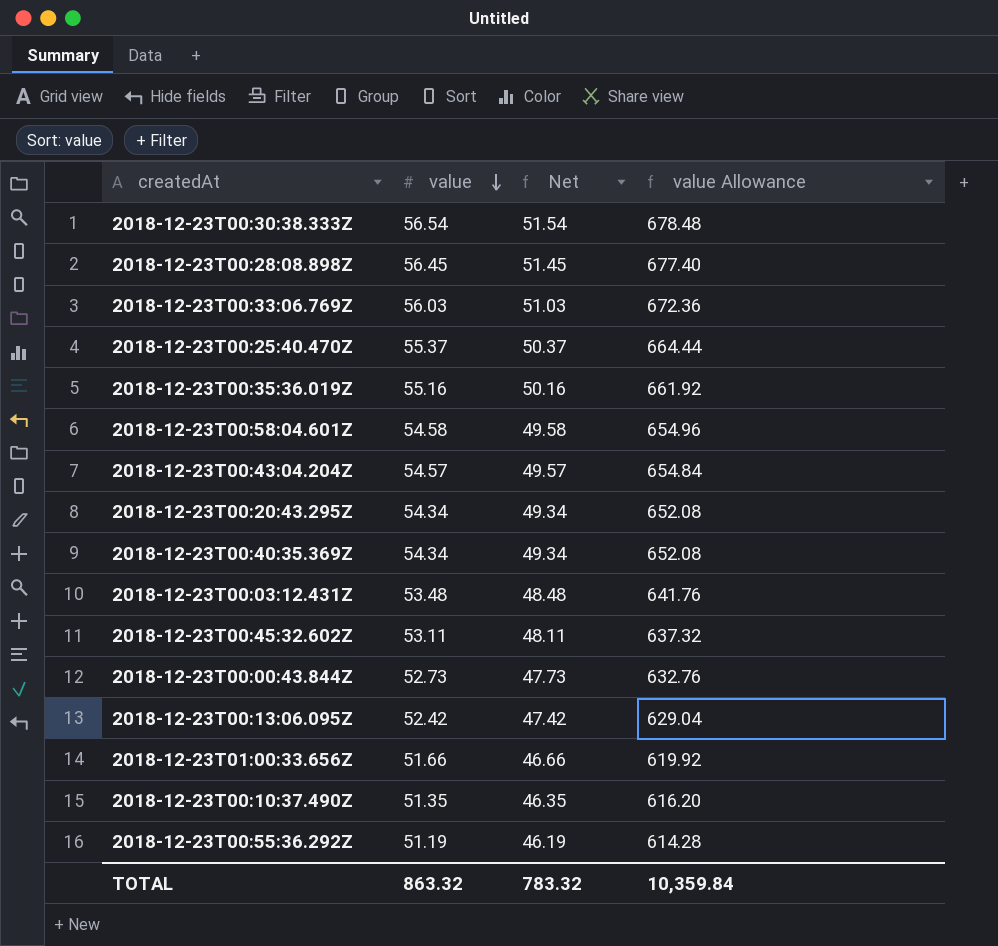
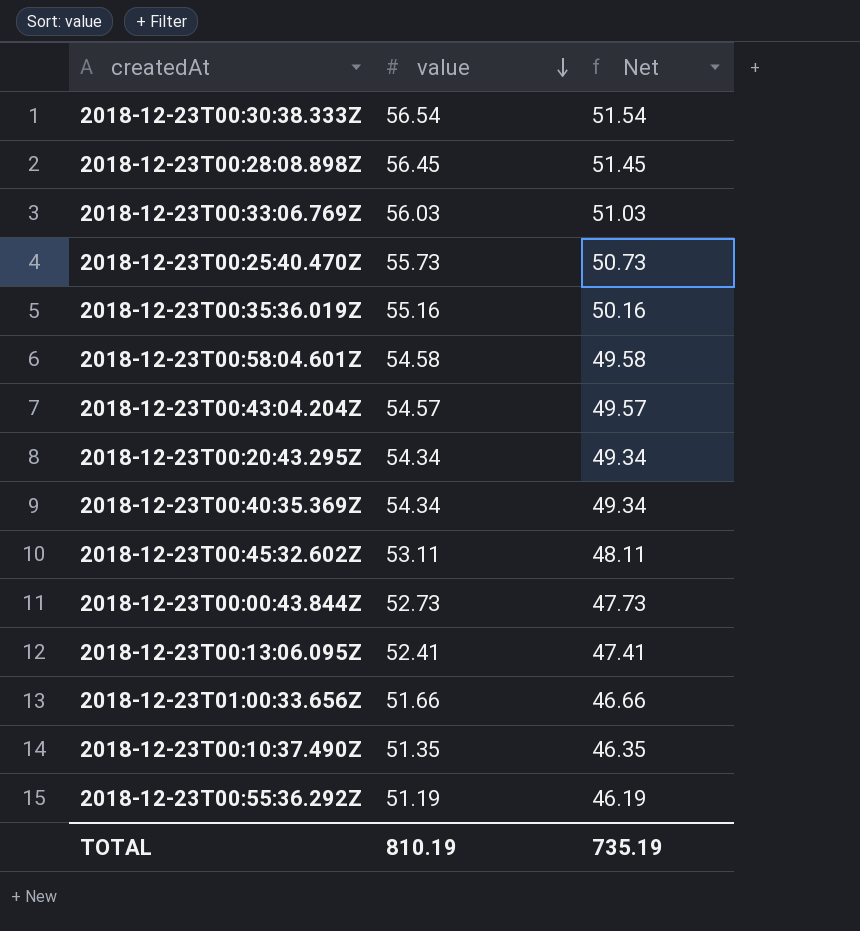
column value Allowance | formula: [value] * 12 -> none
row 2018-12-23T00:03:12.431Z: 53.48 | 48.48 | 641.76 -> none
2018-12-23T00:25:40.470Z | value: 55.37 -> 55.73
2018-12-23T00:25:40.470Z | Net: 50.37 -> 50.73
2018-12-23T00:13:06.095Z | value: 52.42 -> 52.41
2018-12-23T00:13:06.095Z | Net: 47.42 -> 47.41
TOTAL | value: 863.32 -> 810.19
TOTAL | Net: 783.32 -> 735.19

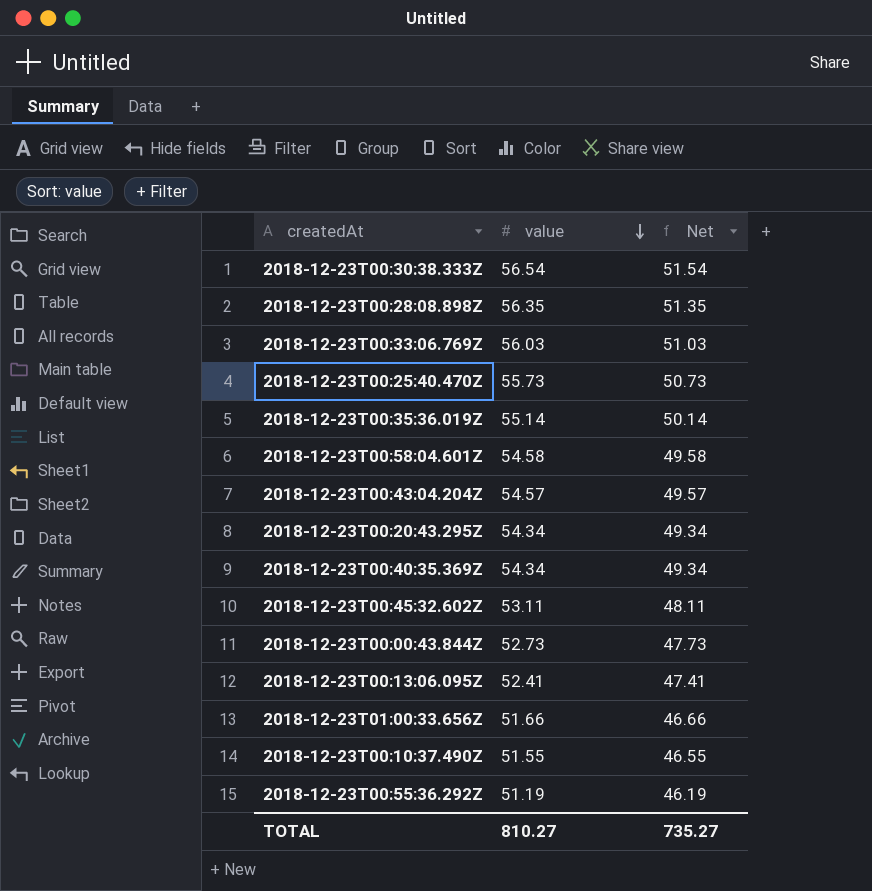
2018-12-23T00:28:08.898Z | value: 56.45 -> 56.35
2018-12-23T00:28:08.898Z | Net: 51.45 -> 51.35
2018-12-23T00:35:36.019Z | value: 55.16 -> 55.14
2018-12-23T00:35:36.019Z | Net: 50.16 -> 50.14
2018-12-23T00:10:37.490Z | value: 51.35 -> 51.55
2018-12-23T00:10:37.490Z | Net: 46.35 -> 46.55
TOTAL | value: 810.19 -> 810.27
TOTAL | Net: 735.19 -> 735.27

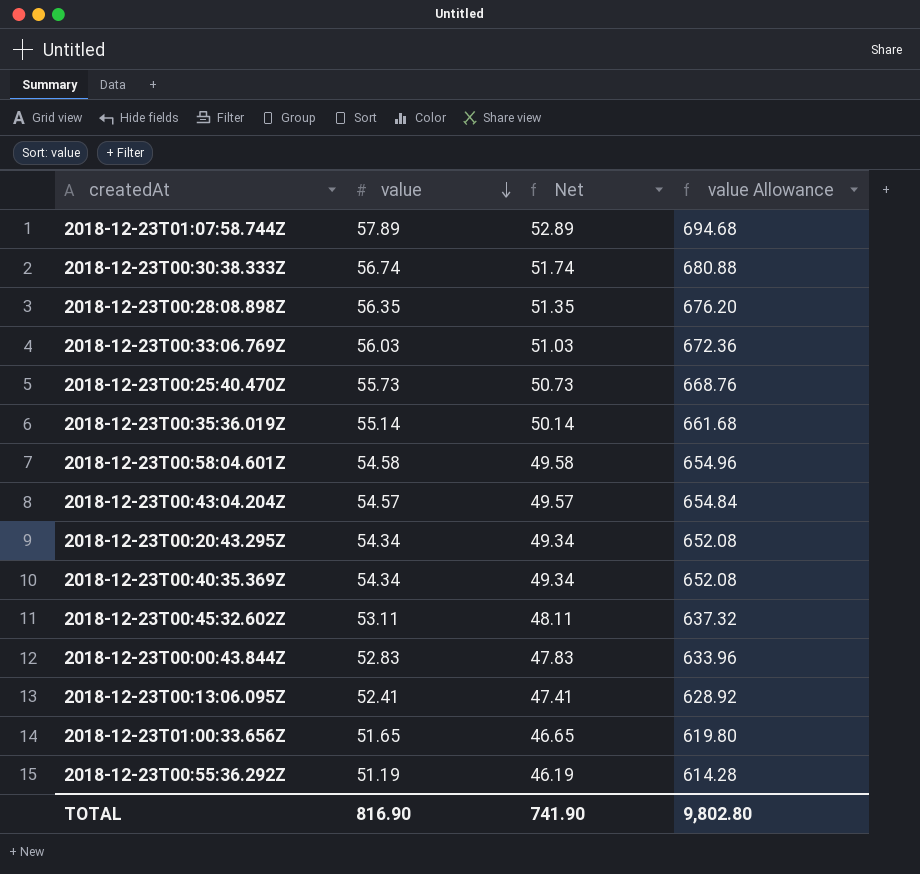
column value Allowance | formula: none -> [value] * 12
row 2018-12-23T00:10:37.490Z: 51.55 | 46.55 -> none
row 2018-12-23T01:07:58.744Z: none -> 57.89 | 52.89 | 694.68
2018-12-23T00:30:38.333Z | value: 56.54 -> 56.74
2018-12-23T00:30:38.333Z | Net: 51.54 -> 51.74
2018-12-23T00:00:43.844Z | value: 52.73 -> 52.83
2018-12-23T00:00:43.844Z | Net: 47.73 -> 47.83
2018-12-23T01:00:33.656Z | value: 51.66 -> 51.65
2018-12-23T01:00:33.656Z | Net: 46.66 -> 46.65
TOTAL | value: 810.27 -> 816.90
TOTAL | Net: 735.27 -> 741.90

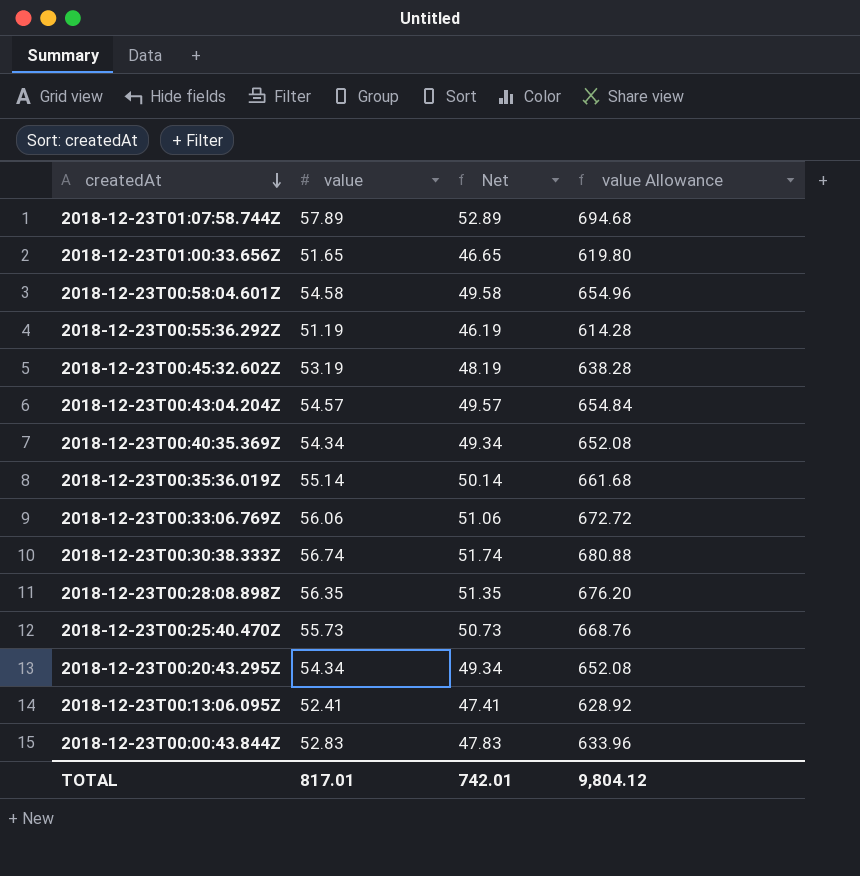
row order: value descending -> createdAt descending
2018-12-23T00:45:32.602Z | value: 53.11 -> 53.19
2018-12-23T00:45:32.602Z | Net: 48.11 -> 48.19
2018-12-23T00:45:32.602Z | value Allowance: 637.32 -> 638.28
2018-12-23T00:33:06.769Z | value: 56.03 -> 56.06
2018-12-23T00:33:06.769Z | Net: 51.03 -> 51.06
2018-12-23T00:33:06.769Z | value Allowance: 672.36 -> 672.72
TOTAL | value: 816.90 -> 817.01
TOTAL | Net: 741.90 -> 742.01
TOTAL | value Allowance: 9,802.80 -> 9,804.12

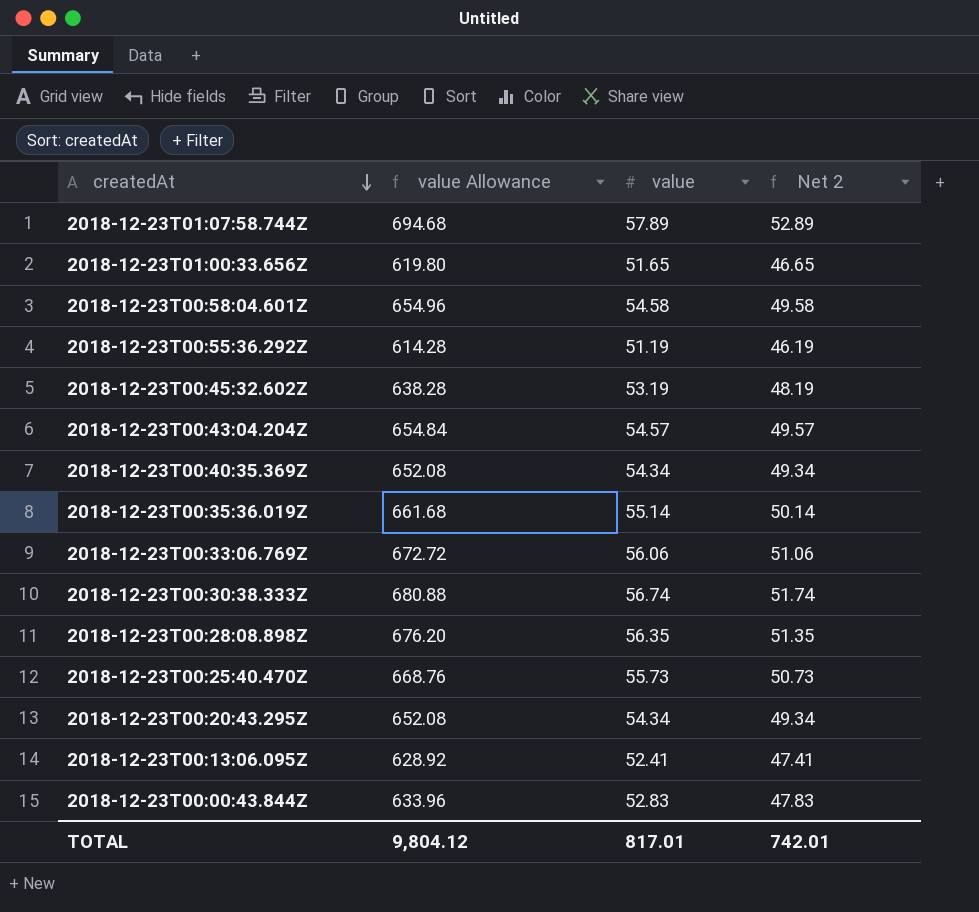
column value Allowance | position: 4 -> 2
column name: Net -> Net 2

